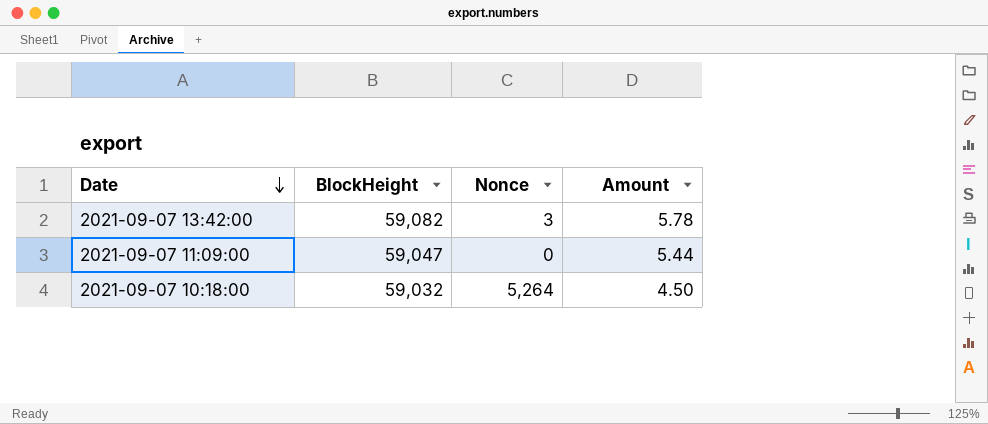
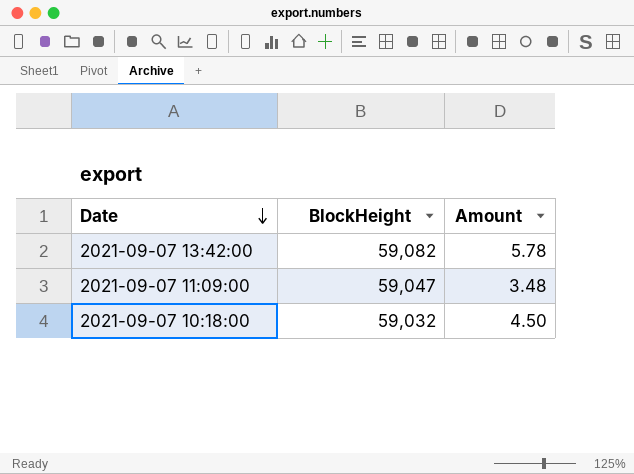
column Nonce | position: 3 -> none
2021-09-07 11:09:00 | Amount: 5.44 -> 3.48

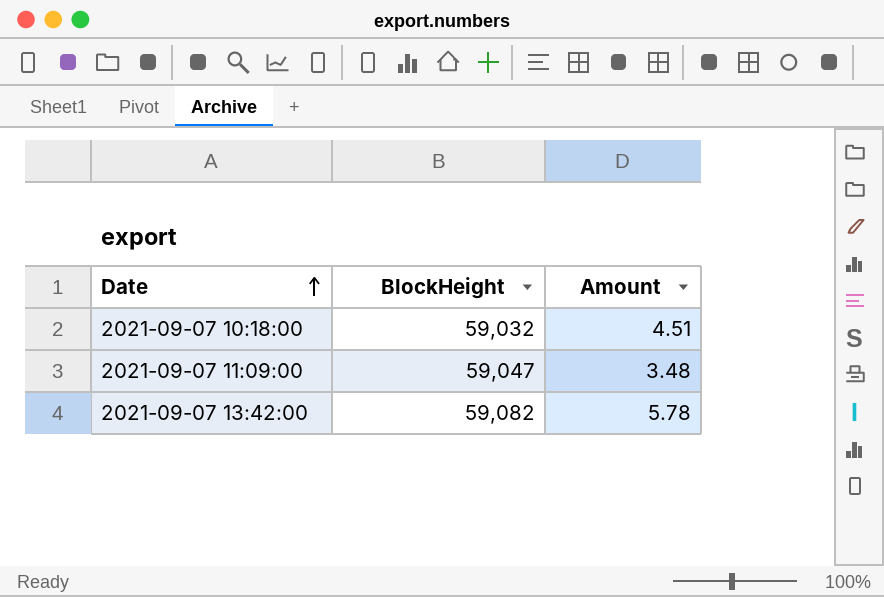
row order: Date descending -> Date ascending
2021-09-07 10:18:00 | Amount: 4.50 -> 4.51

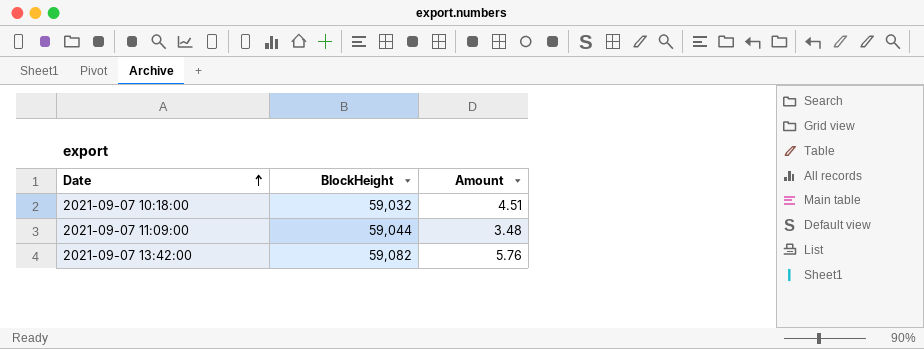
2021-09-07 11:09:00 | BlockHeight: 59,047 -> 59,044
2021-09-07 13:42:00 | Amount: 5.78 -> 5.76

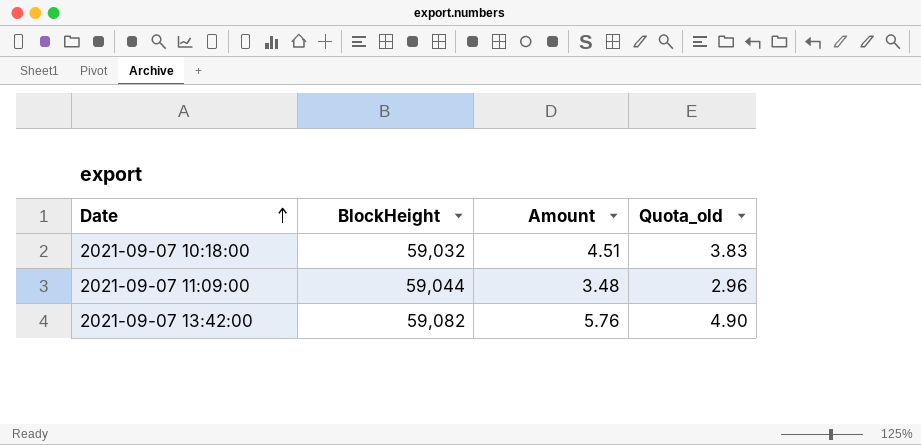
column Quota_old | formula: none -> [Amount] * 0.85

